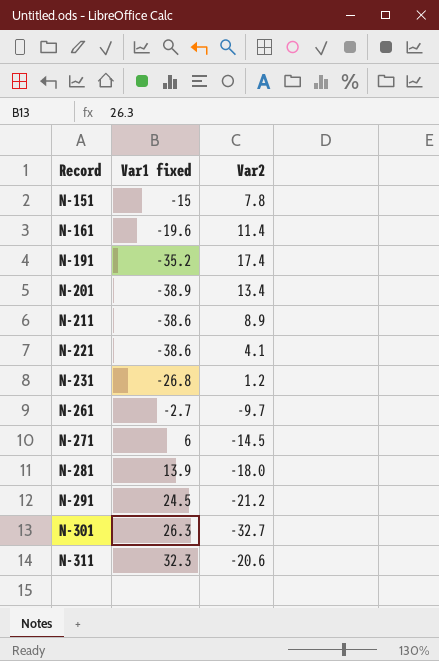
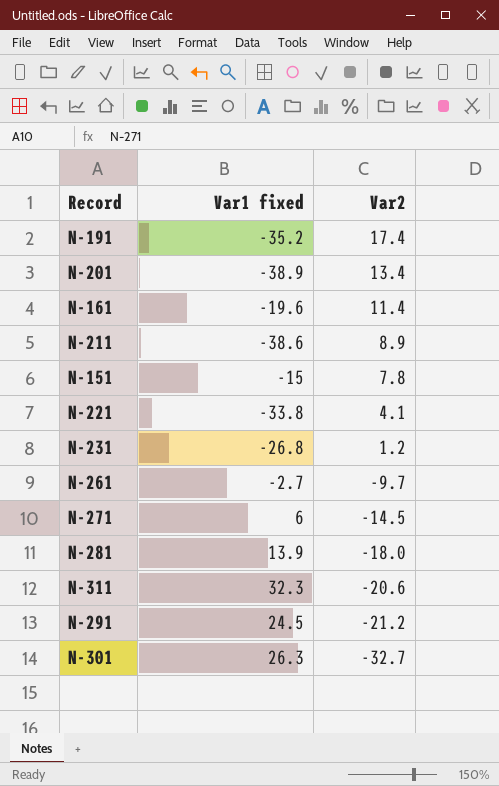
row order: Record ascending -> Var2 descending
N-221 | Var1 fixed: -38.6 -> -33.8

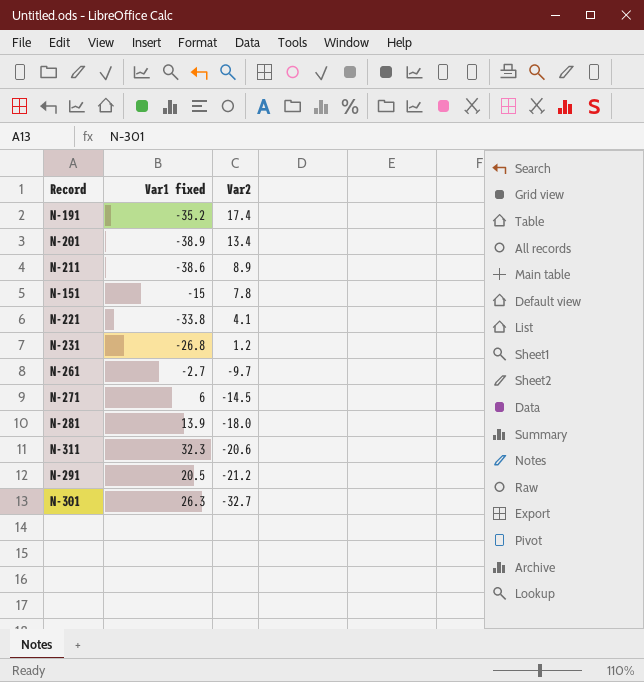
row N-161: -19.6 | 11.4 -> none
N-291 | Var1 fixed: 24.5 -> 20.5

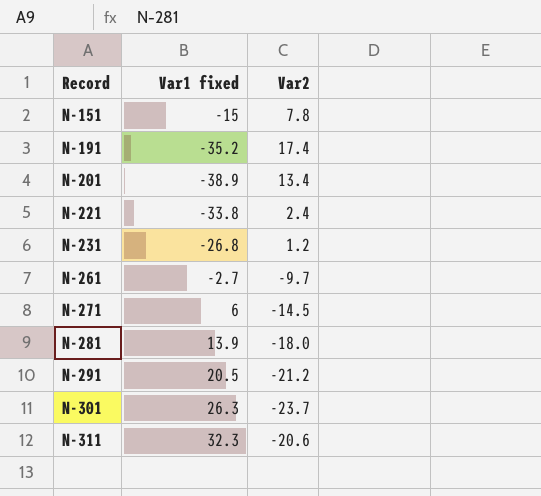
row order: Var2 descending -> Record ascending
row N-211: -38.6 | 8.9 -> none
N-221 | Var2: 4.1 -> 2.4
N-301 | Var2: -32.7 -> -23.7

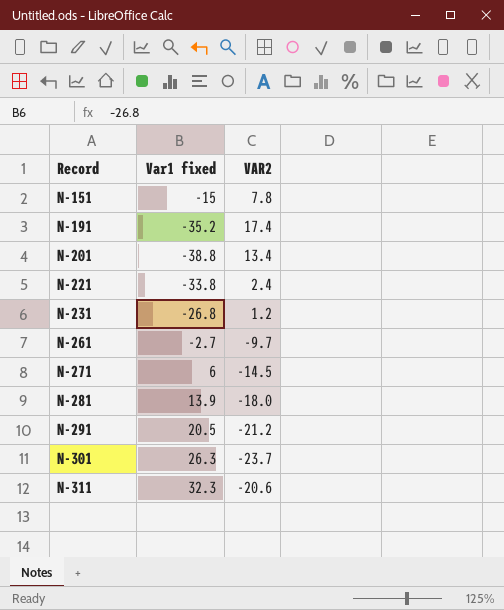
column name: Var2 -> VAR2
N-201 | Var1 fixed: -38.9 -> -38.8

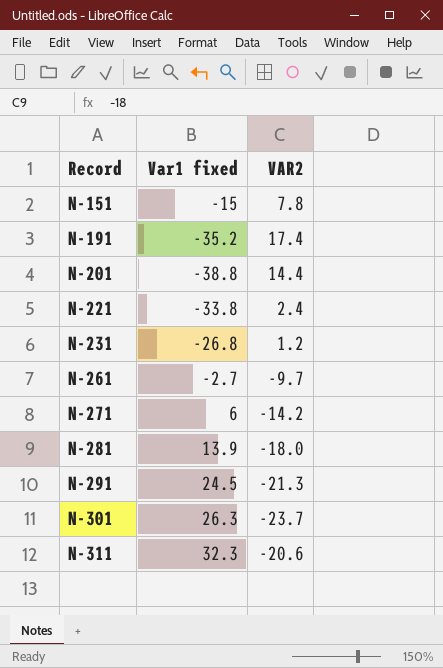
N-201 | VAR2: 13.4 -> 14.4
N-271 | VAR2: -14.5 -> -14.2
N-291 | Var1 fixed: 20.5 -> 24.5
N-291 | VAR2: -21.2 -> -21.3

